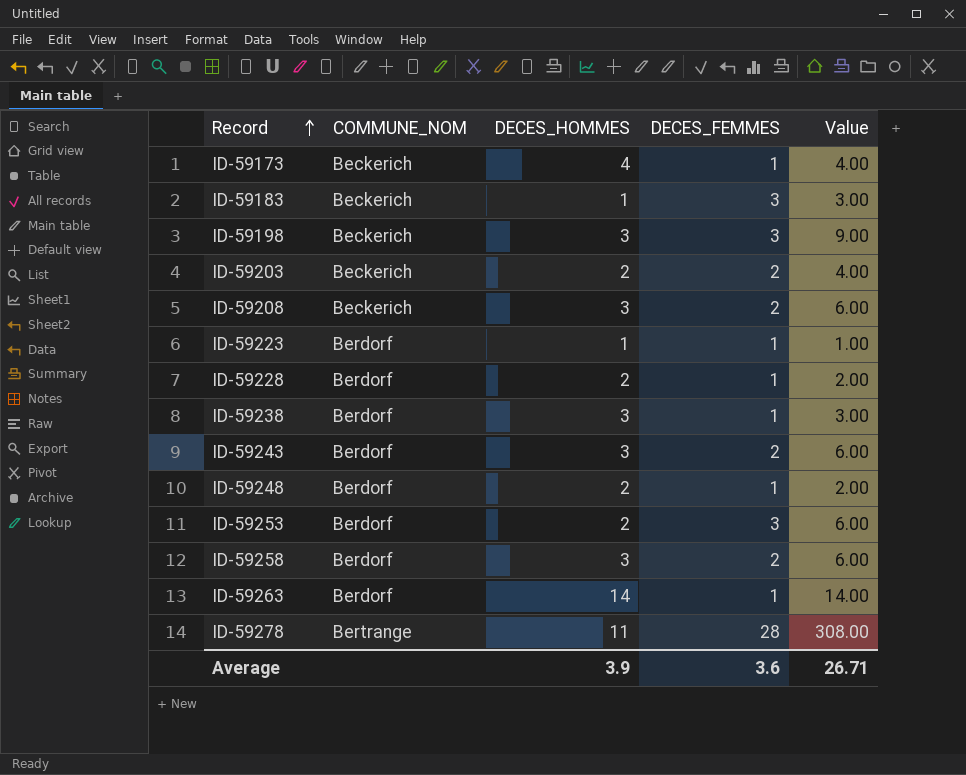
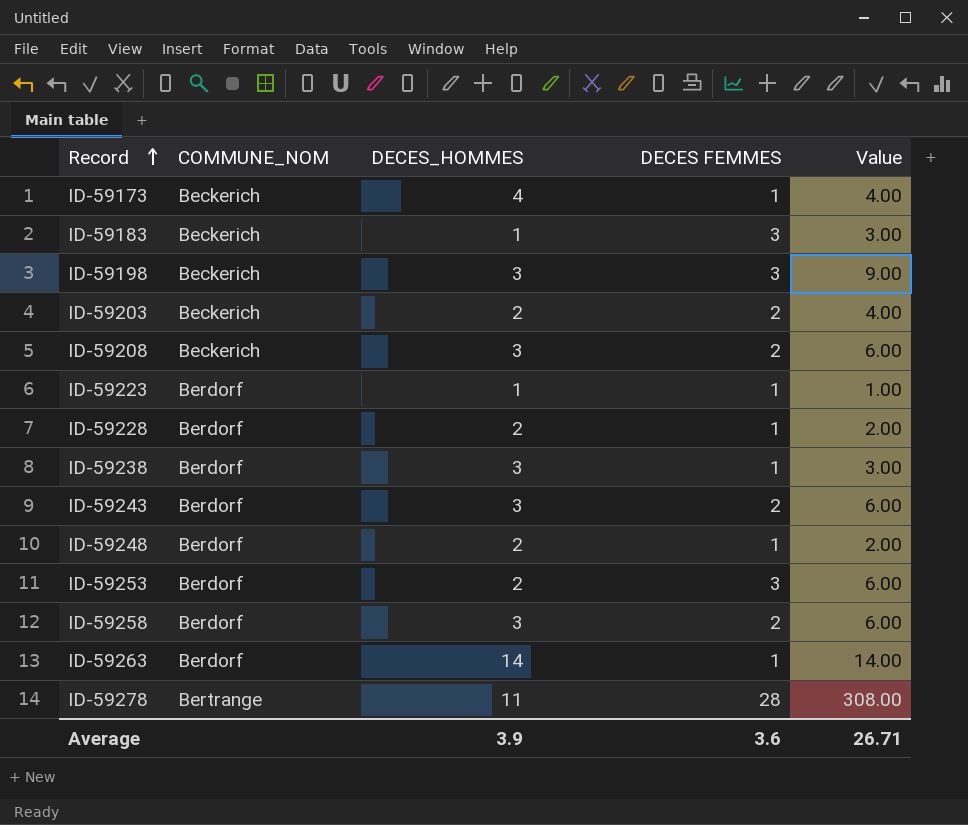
column name: DECES_FEMMES -> DECES FEMMES

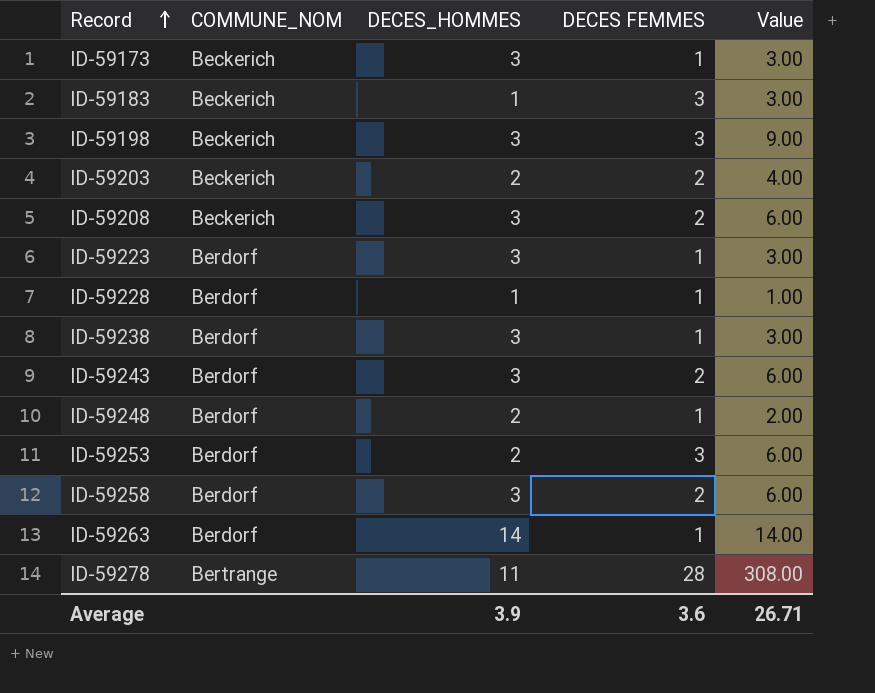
ID-59173 | DECES_HOMMES: 4 -> 3
ID-59173 | Value: 4.00 -> 3.00
ID-59223 | DECES_HOMMES: 1 -> 3
ID-59223 | Value: 1.00 -> 3.00
ID-59228 | DECES_HOMMES: 2 -> 1
ID-59228 | Value: 2.00 -> 1.00

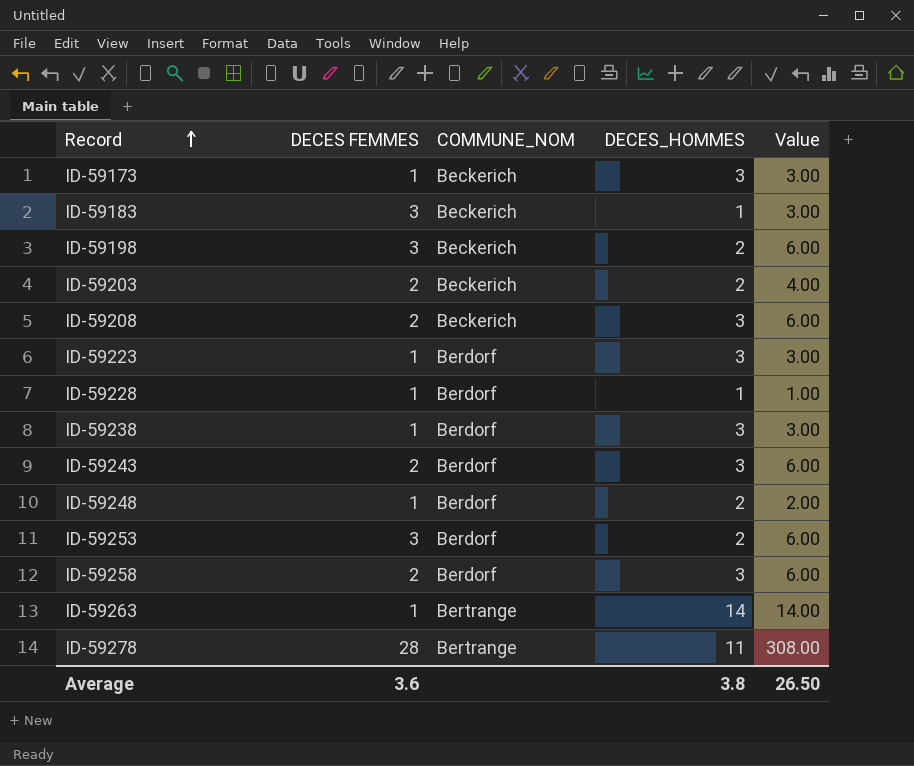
column DECES FEMMES | position: 4 -> 2
ID-59198 | DECES_HOMMES: 3 -> 2
ID-59198 | Value: 9.00 -> 6.00
ID-59263 | COMMUNE_NOM: Berdorf -> Bertrange
Average | DECES_HOMMES: 3.9 -> 3.8
Average | Value: 26.71 -> 26.50

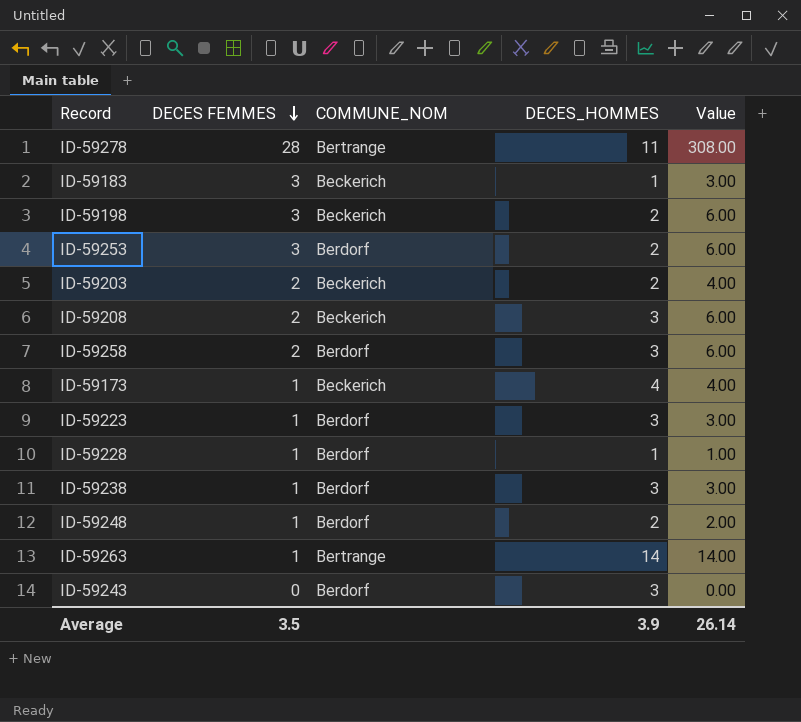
row order: Record ascending -> DECES FEMMES descending
ID-59173 | DECES_HOMMES: 3 -> 4
ID-59173 | Value: 3.00 -> 4.00
ID-59243 | DECES FEMMES: 2 -> 0
ID-59243 | Value: 6.00 -> 0.00
Average | DECES FEMMES: 3.6 -> 3.5
Average | DECES_HOMMES: 3.8 -> 3.9
Average | Value: 26.50 -> 26.14

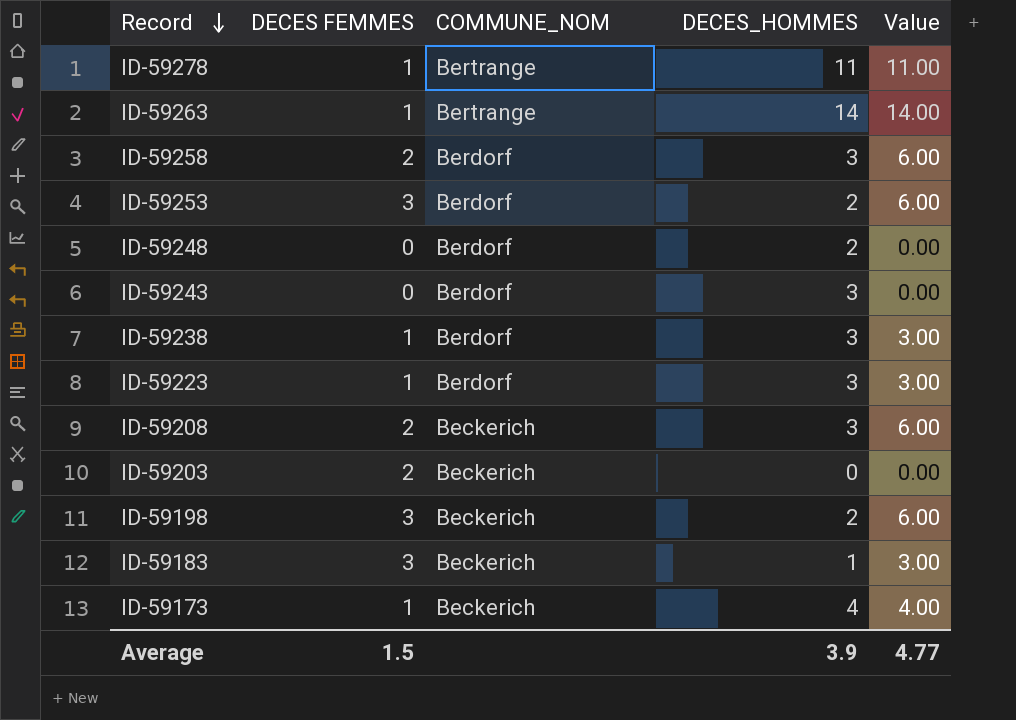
row order: DECES FEMMES descending -> Record descending
row ID-59228: 1 | Berdorf | 1 | 1.00 -> none
ID-59278 | DECES FEMMES: 28 -> 1
ID-59278 | Value: 308.00 -> 11.00
ID-59248 | DECES FEMMES: 1 -> 0
ID-59248 | Value: 2.00 -> 0.00
ID-59203 | DECES_HOMMES: 2 -> 0
ID-59203 | Value: 4.00 -> 0.00
Average | DECES FEMMES: 3.5 -> 1.5
Average | Value: 26.14 -> 4.77

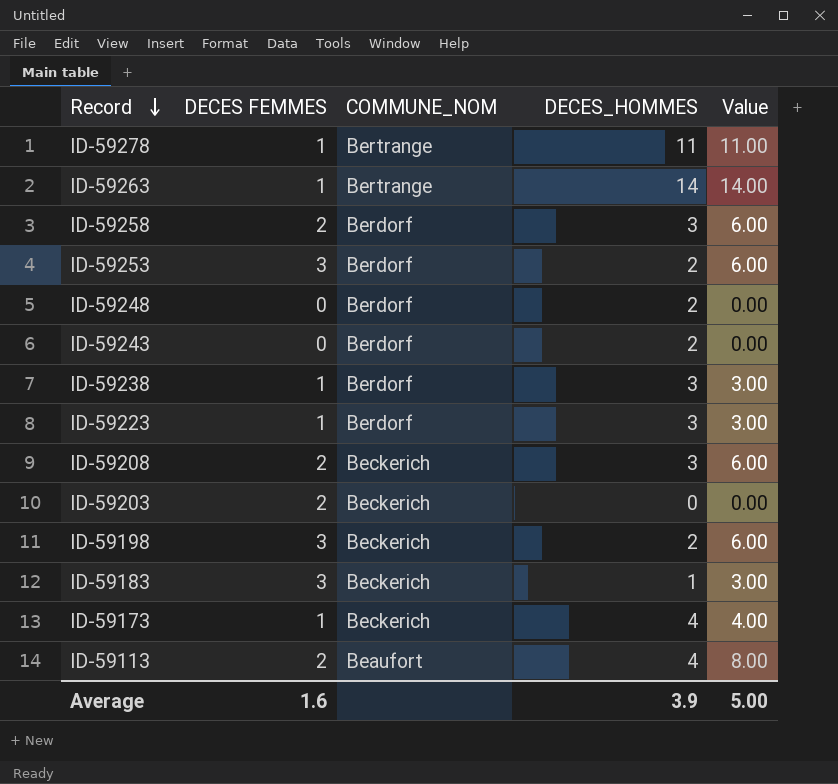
ID-59243 | DECES_HOMMES: 3 -> 2
row ID-59113: none -> 2 | Beaufort | 4 | 8.00
Average | DECES FEMMES: 1.5 -> 1.6
Average | Value: 4.77 -> 5.00

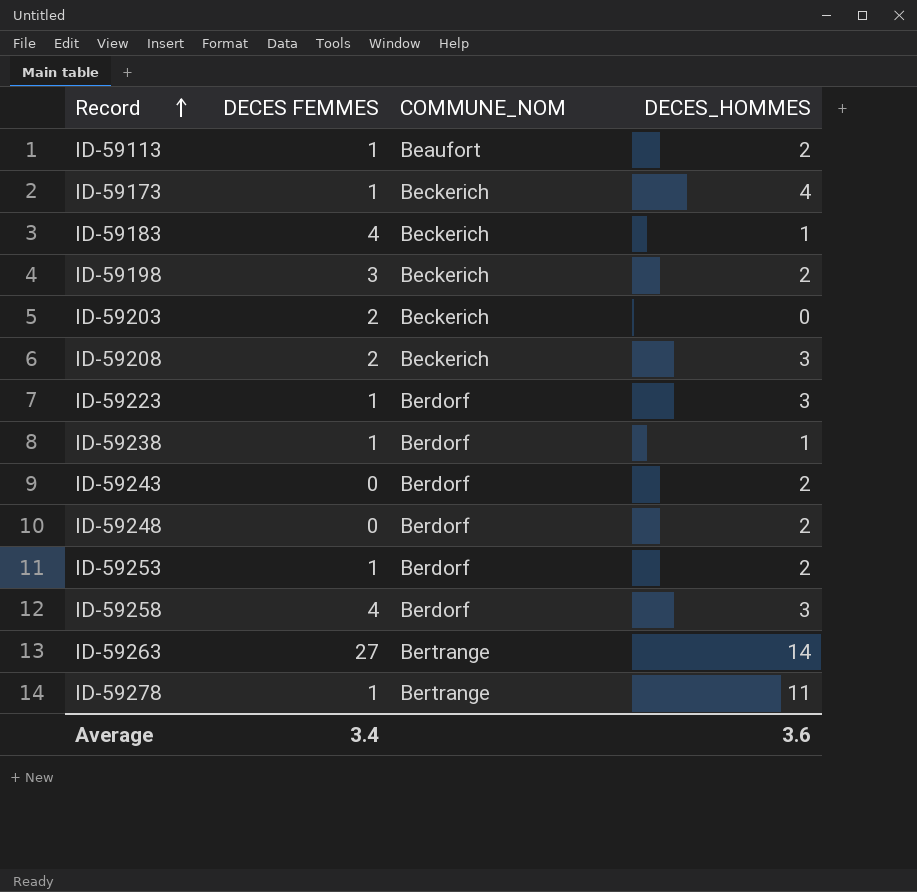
row order: Record descending -> Record ascending
column Value | formula: [DECES FEMMES] * [DECES_HOMMES] -> none
ID-59113 | DECES FEMMES: 2 -> 1
ID-59113 | DECES_HOMMES: 4 -> 2
ID-59183 | DECES FEMMES: 3 -> 4
ID-59238 | DECES_HOMMES: 3 -> 1
ID-59253 | DECES FEMMES: 3 -> 1
ID-59258 | DECES FEMMES: 2 -> 4
ID-59263 | DECES FEMMES: 1 -> 27
Average | DECES FEMMES: 1.6 -> 3.4
Average | DECES_HOMMES: 3.9 -> 3.6

